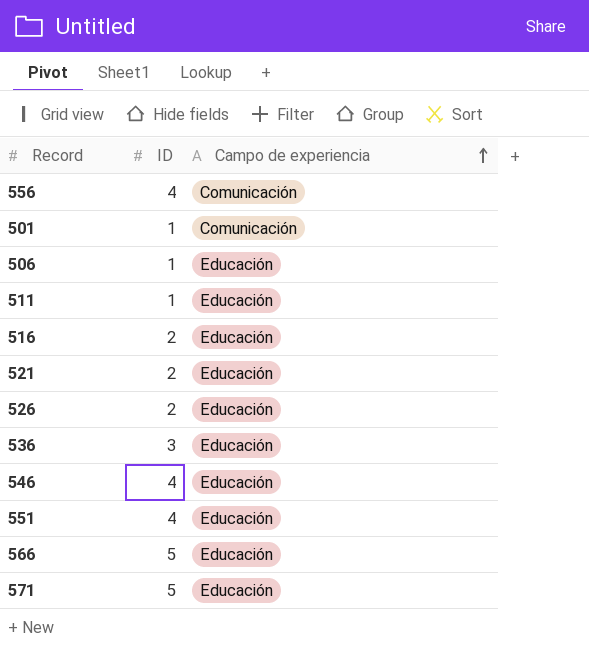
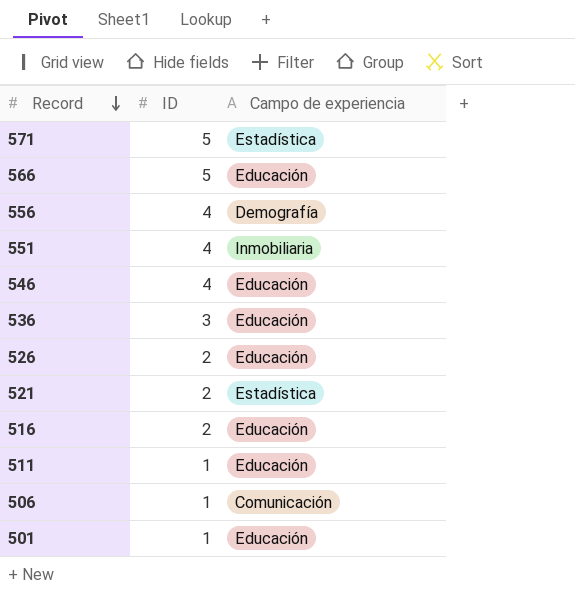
row order: Campo de experiencia ascending -> Record descending
571 | Campo de experiencia: Educación -> Estadística
556 | Campo de experiencia: Comunicación -> Demografía
551 | Campo de experiencia: Educación -> Inmobiliaria
521 | Campo de experiencia: Educación -> Estadística
506 | Campo de experiencia: Educación -> Comunicación
501 | Campo de experiencia: Comunicación -> Educación

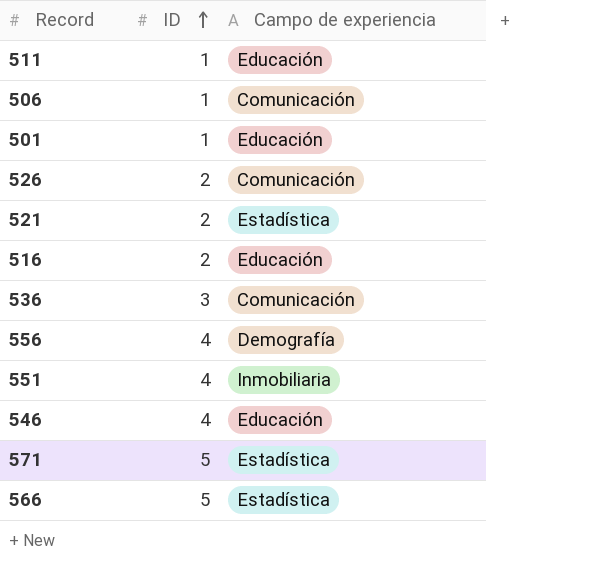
row order: Record descending -> ID ascending
526 | Campo de experiencia: Educación -> Comunicación
536 | Campo de experiencia: Educación -> Comunicación
566 | Campo de experiencia: Educación -> Estadística

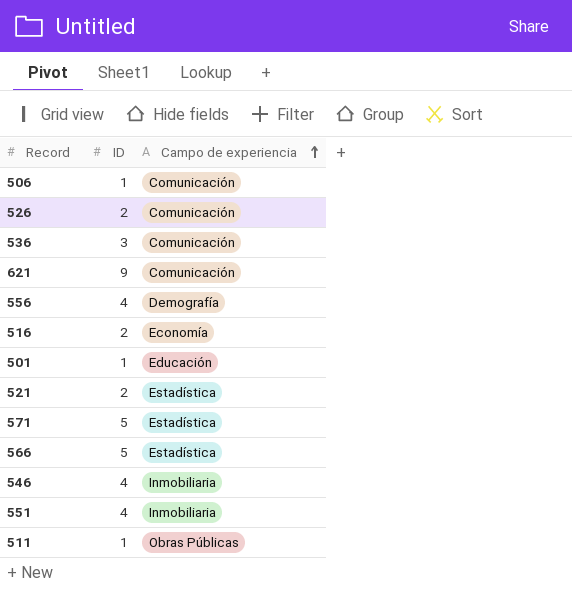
row order: ID ascending -> Campo de experiencia ascending
row 621: none -> 9 | Comunicación
516 | Campo de experiencia: Educación -> Economía
546 | Campo de experiencia: Educación -> Inmobiliaria
511 | Campo de experiencia: Educación -> Obras Públicas

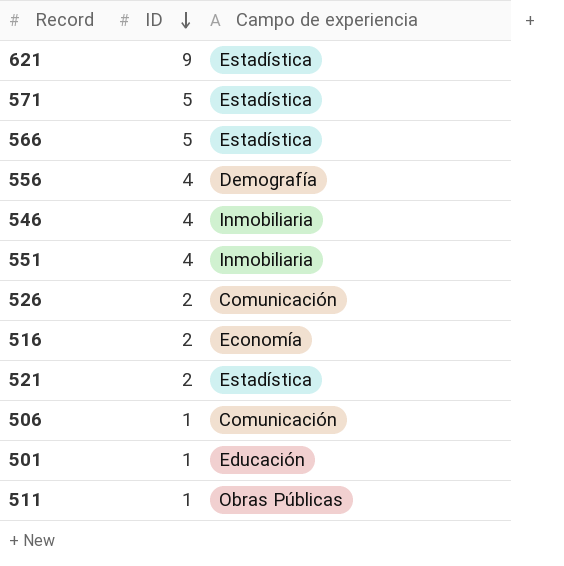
row order: Campo de experiencia ascending -> ID descending
row 536: 3 | Comunicación -> none
621 | Campo de experiencia: Comunicación -> Estadística

